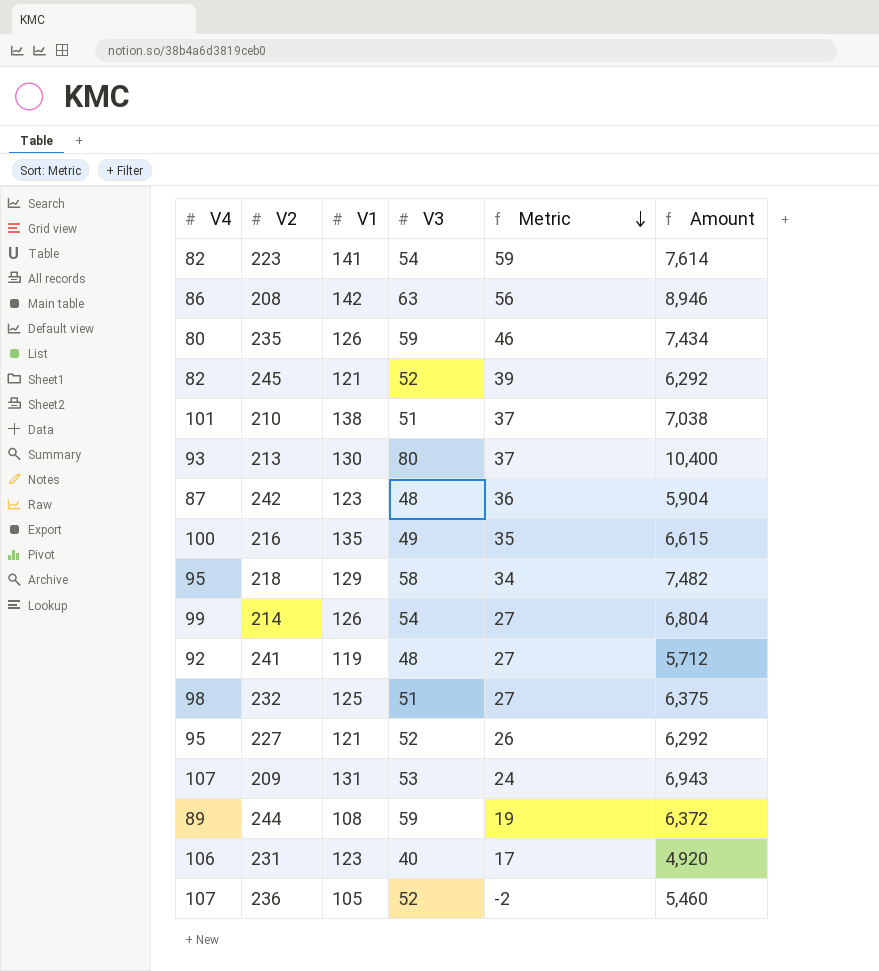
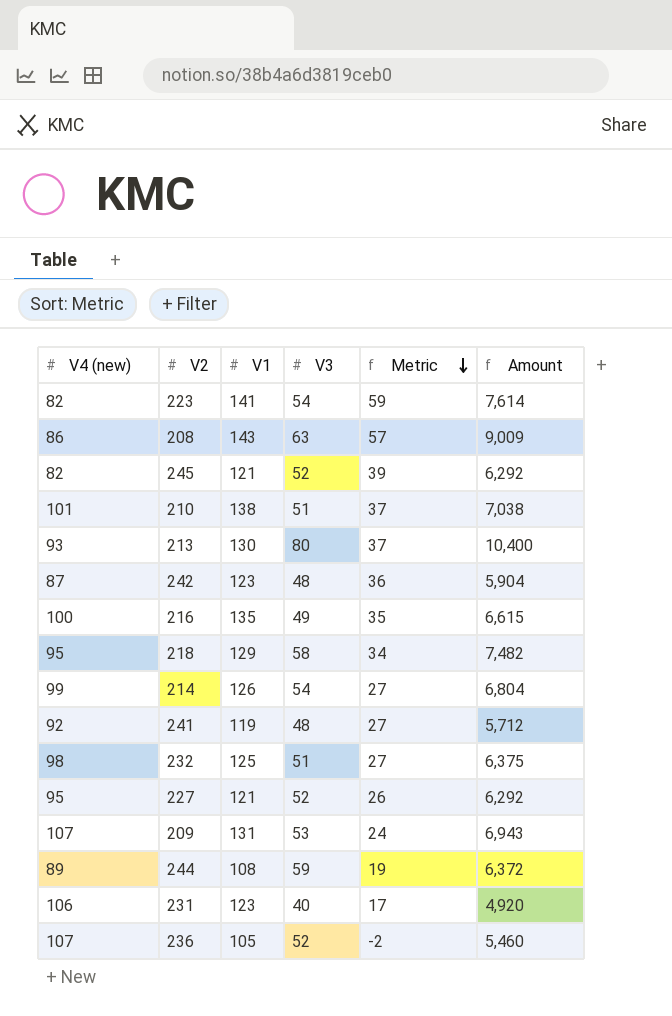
column name: V4 -> V4 (new)
row 235: 80 | 126 | 59 | 46 | 7,434 -> none
208 | V1: 142 -> 143
208 | Metric: 56 -> 57
208 | Amount: 8,946 -> 9,009

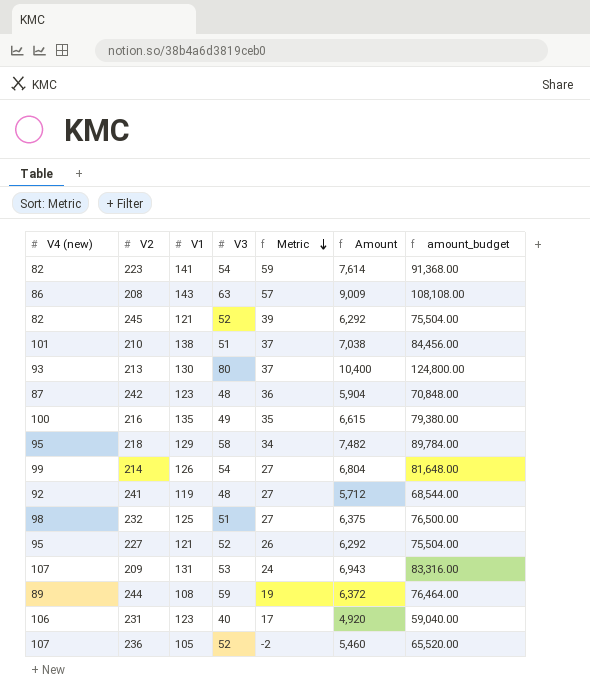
column amount_budget | formula: none -> [Amount] * 12

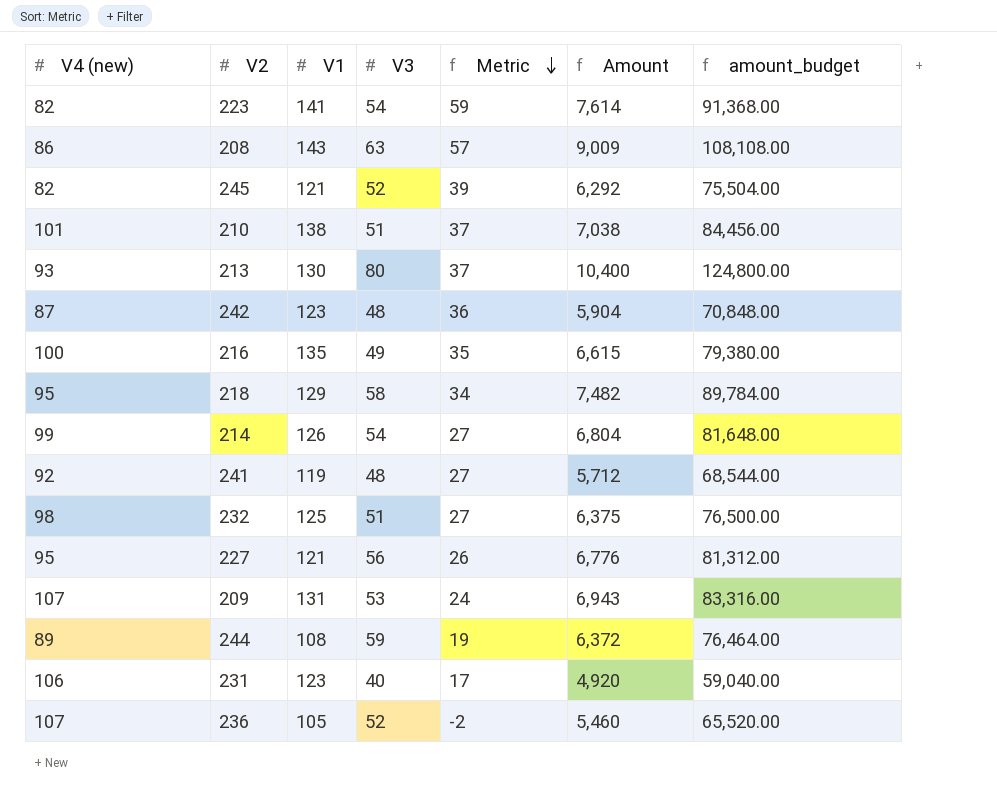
227 | V3: 52 -> 56
227 | Amount: 6,292 -> 6,776
227 | amount_budget: 75,504.00 -> 81,312.00

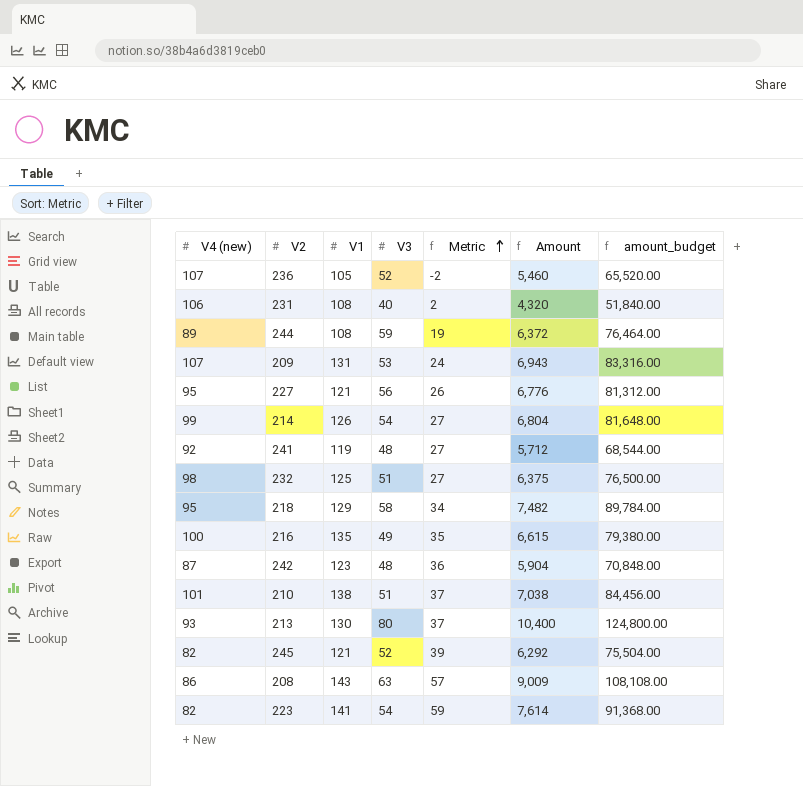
row order: Metric descending -> Metric ascending
231 | V1: 123 -> 108
231 | Metric: 17 -> 2
231 | Amount: 4,920 -> 4,320
231 | amount_budget: 59,040.00 -> 51,840.00

